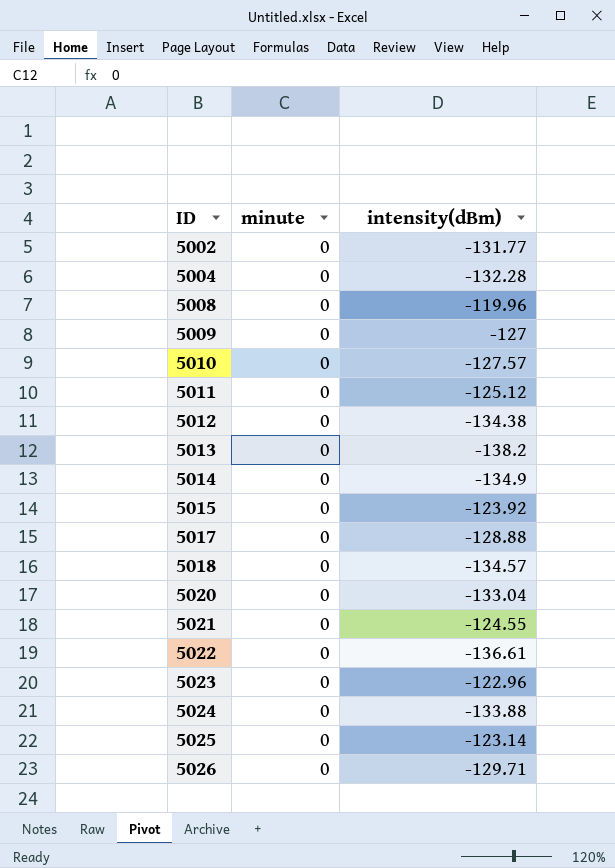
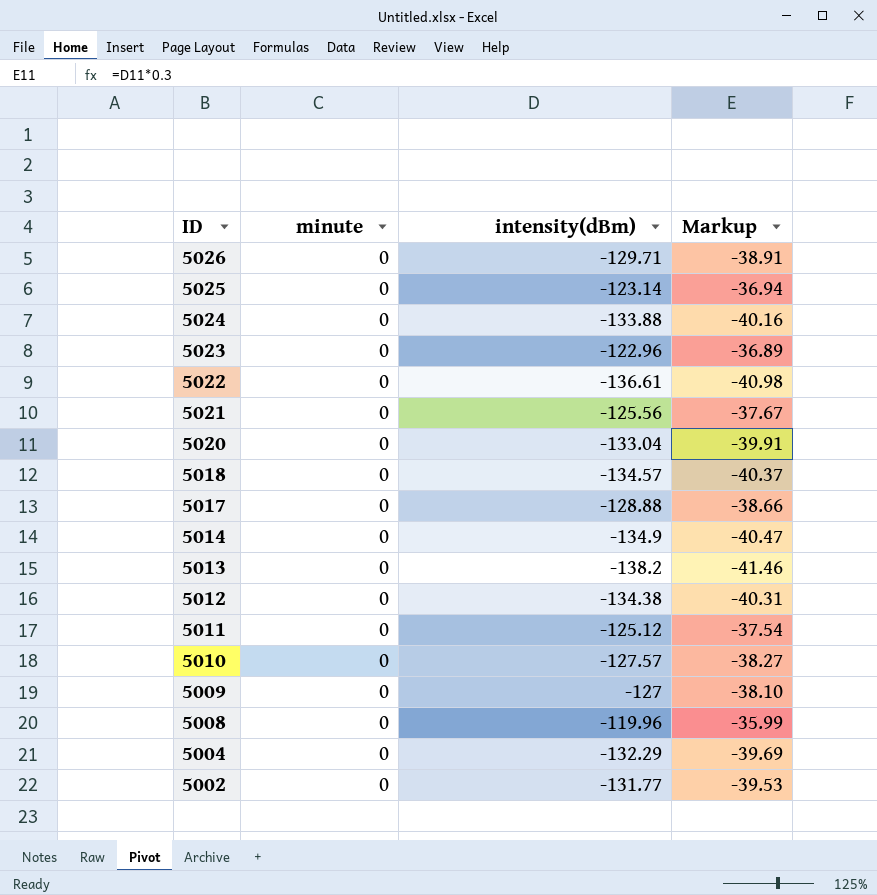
row order: ID ascending -> ID descending
column Markup | formula: none -> [intensity(dBm)] * 0.3
row 5015: 0 | -123.92 -> none
5021 | intensity(dBm): -124.55 -> -125.56
5004 | intensity(dBm): -132.28 -> -132.29

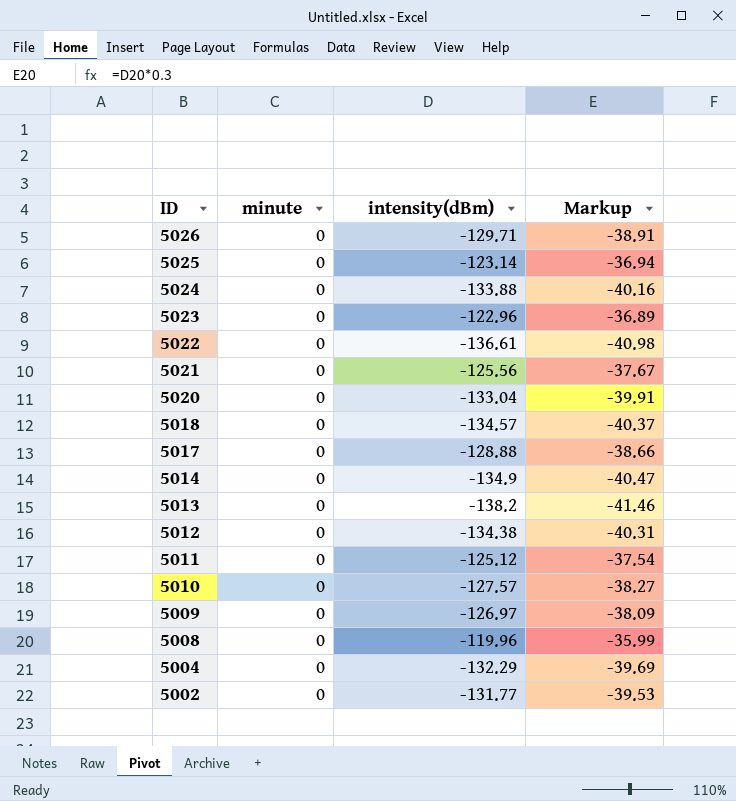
5009 | intensity(dBm): -127 -> -126.97
5009 | Markup: -38.10 -> -38.09

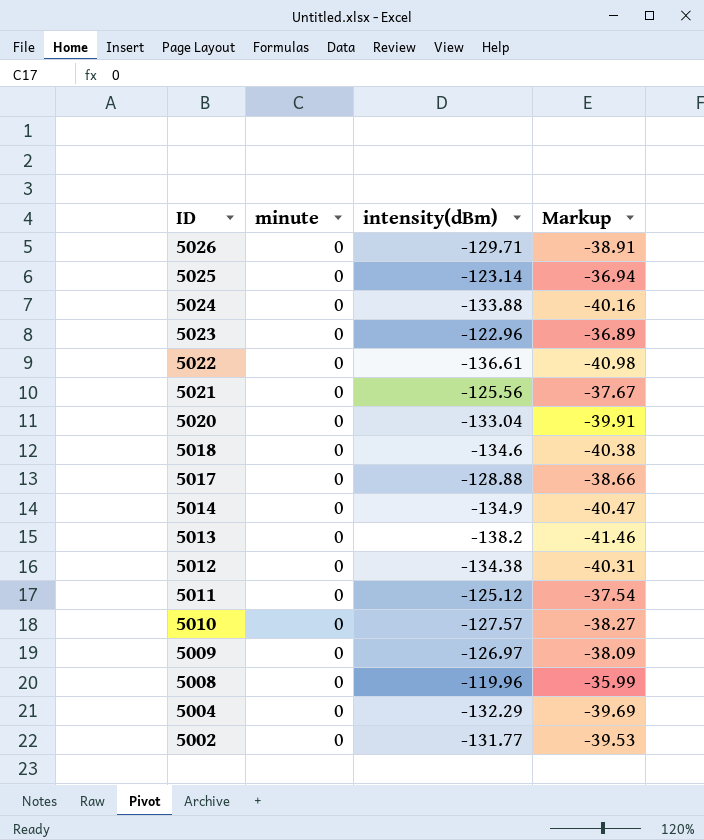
5018 | intensity(dBm): -134.57 -> -134.6
5018 | Markup: -40.37 -> -40.38

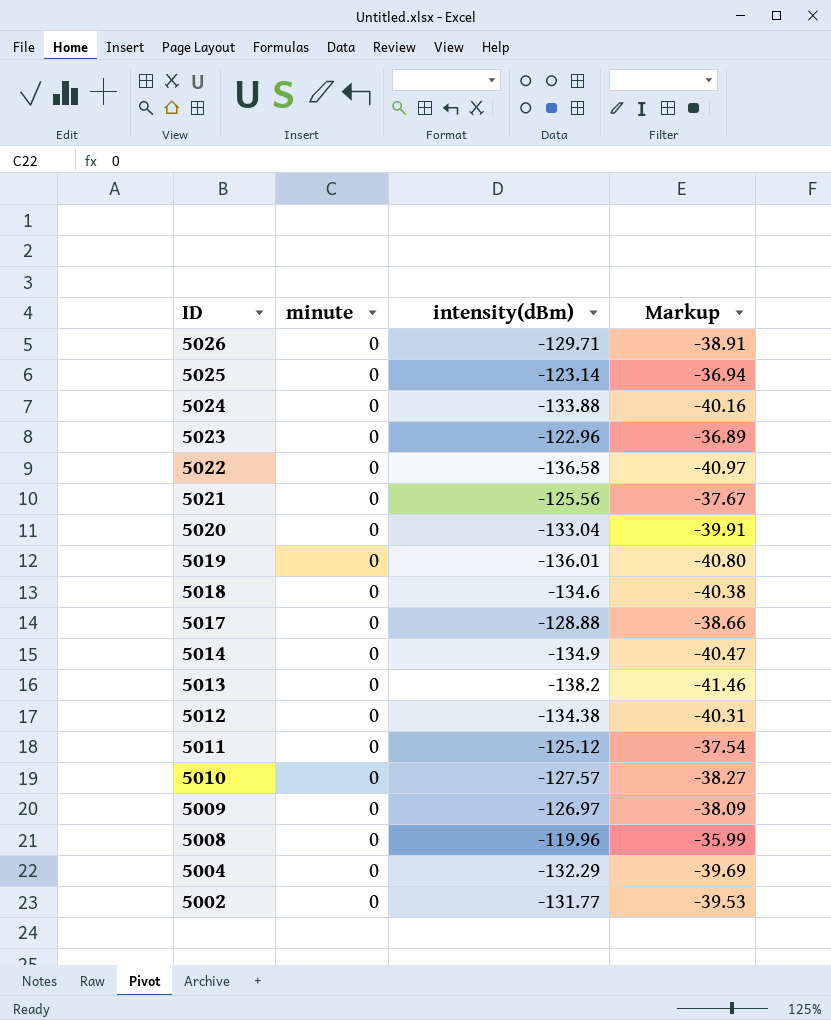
5022 | intensity(dBm): -136.61 -> -136.58
5022 | Markup: -40.98 -> -40.97
row 5019: none -> 0 | -136.01 | -40.80

